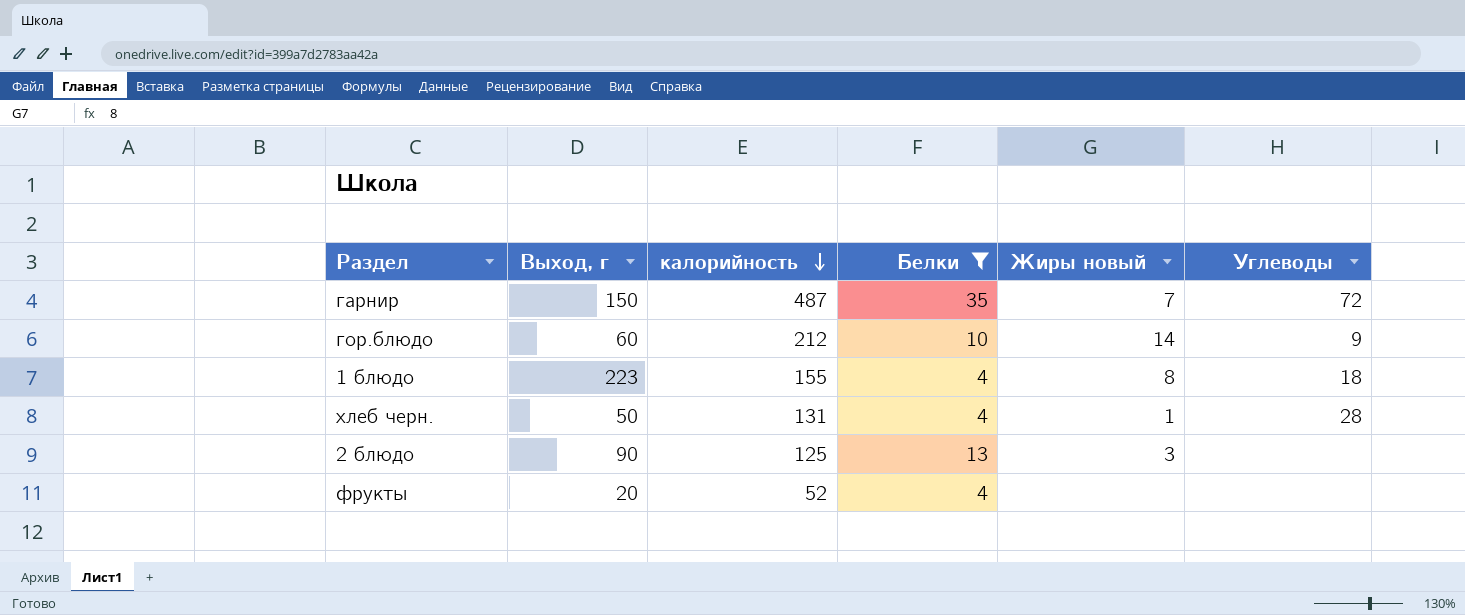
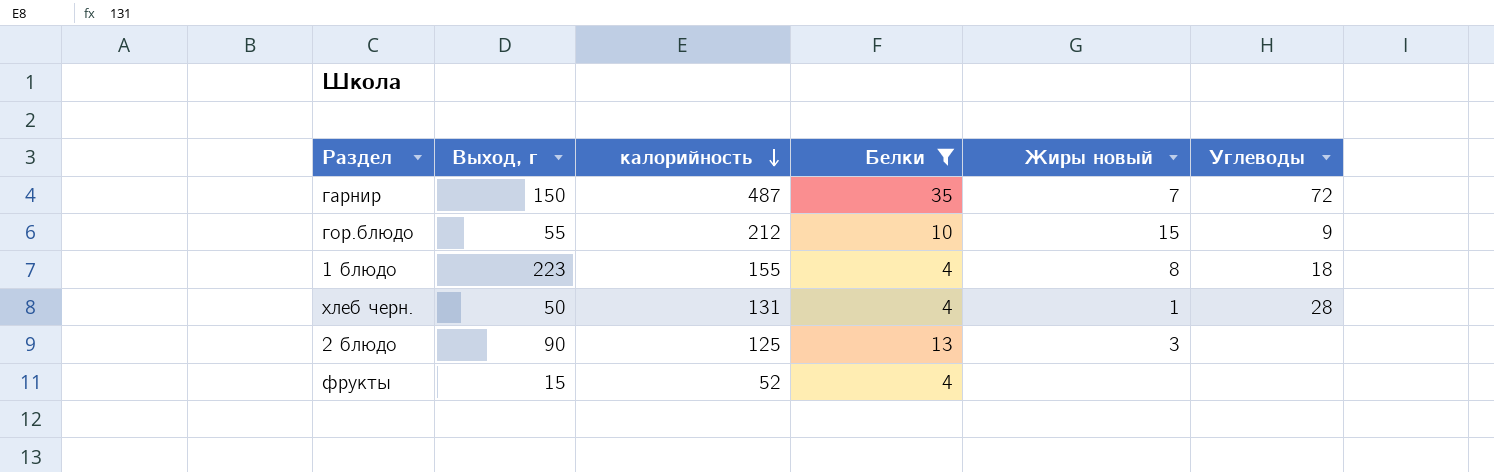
гор.блюдо | Выход, г: 60 -> 55
гор.блюдо | Жиры новый: 14 -> 15
фрукты | Выход, г: 20 -> 15

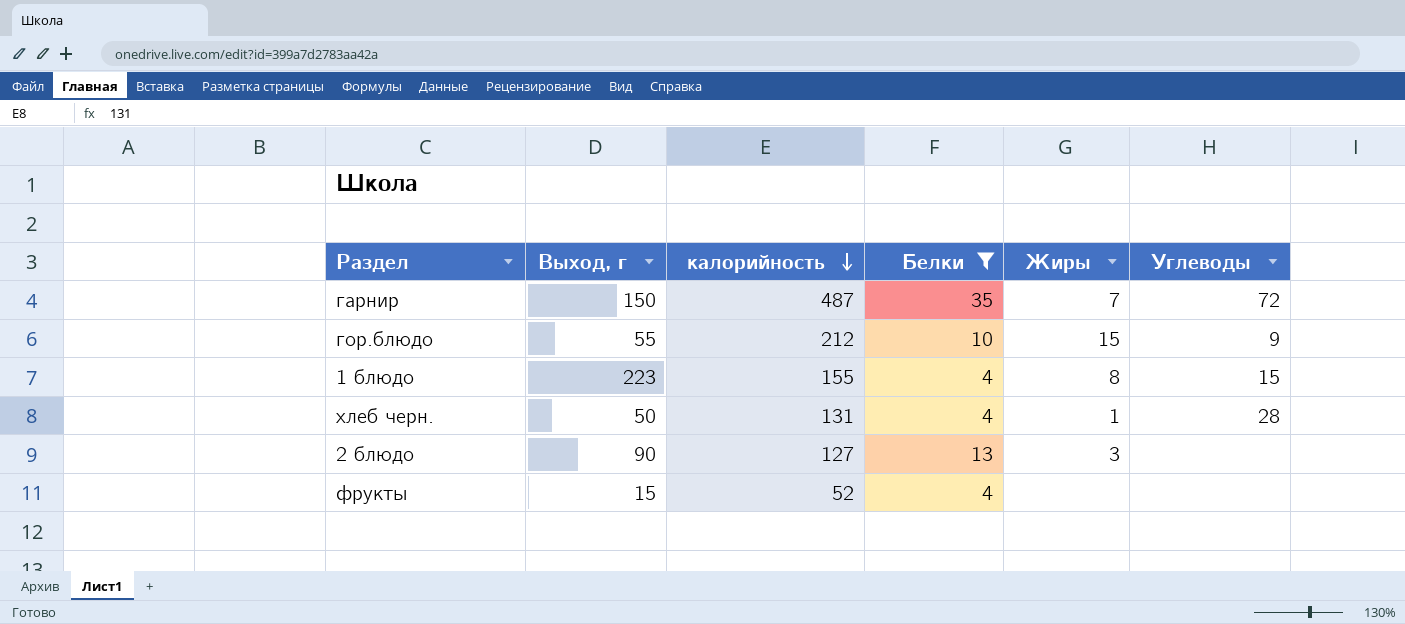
column name: Жиры новый -> Жиры
1 блюдо | Углеводы: 18 -> 15
2 блюдо | калорийность: 125 -> 127

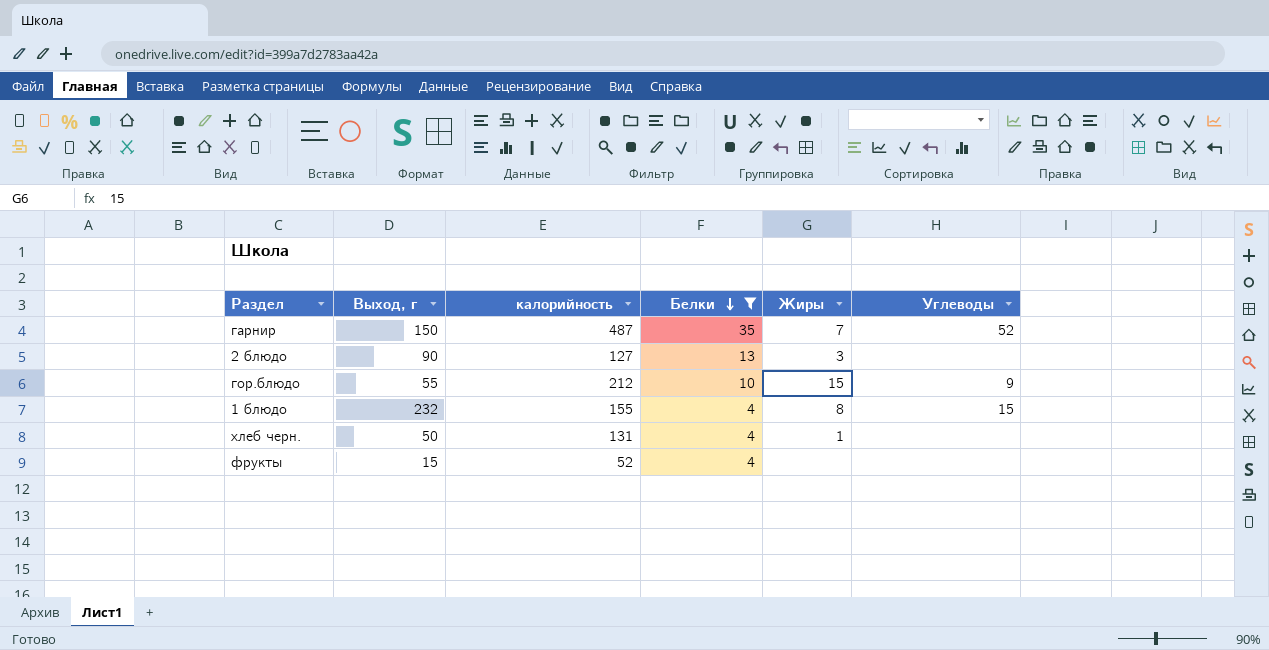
row order: калорийность descending -> Белки descending
гарнир | Углеводы: 72 -> 52
1 блюдо | Выход, г: 223 -> 232
хлеб черн. | Углеводы: 28 -> none

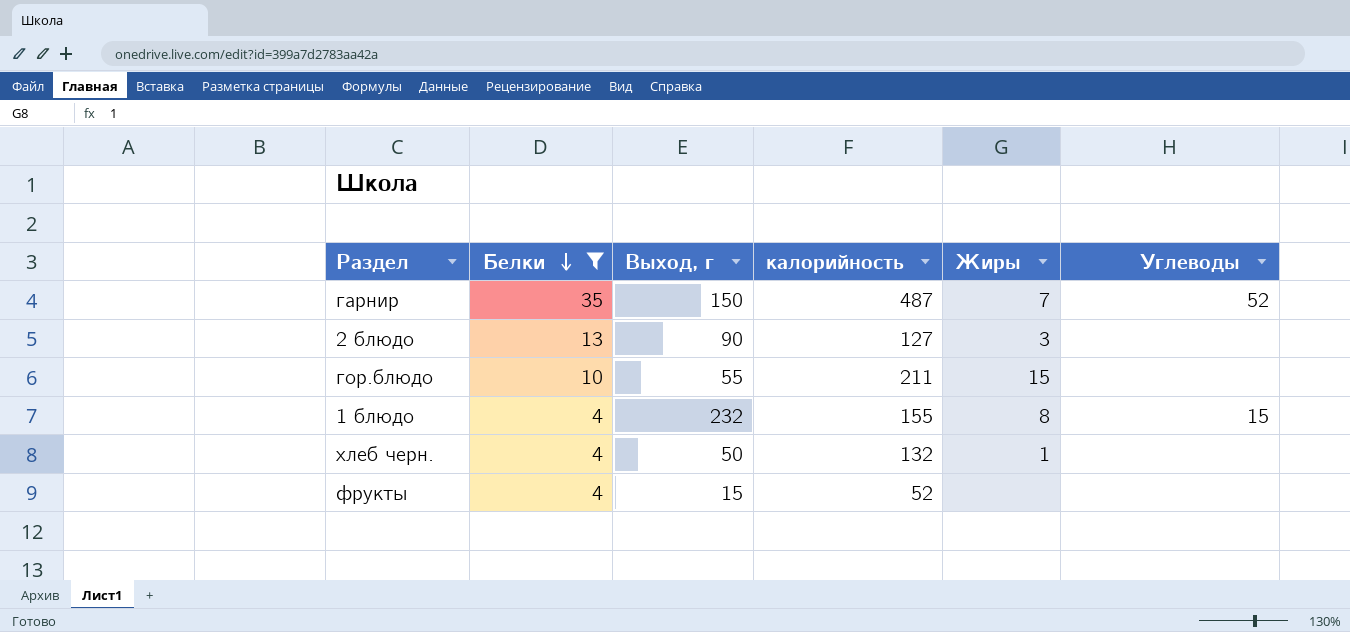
column Белки | position: 4 -> 2
гор.блюдо | калорийность: 212 -> 211
гор.блюдо | Углеводы: 9 -> none
хлеб черн. | калорийность: 131 -> 132

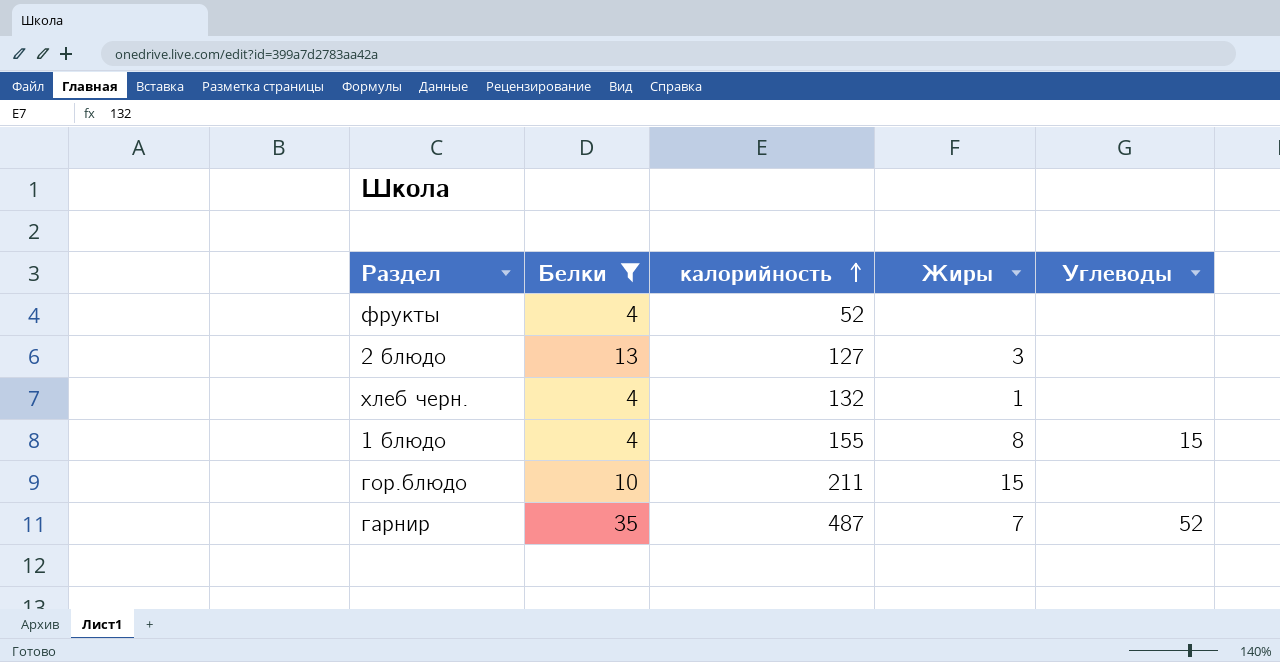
row order: Белки descending -> калорийность ascending
column Выход, г | position: 3 -> none

